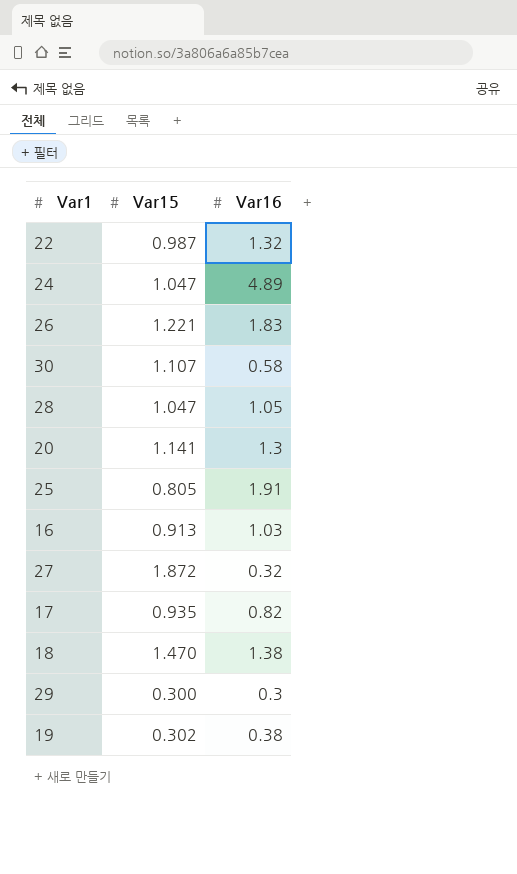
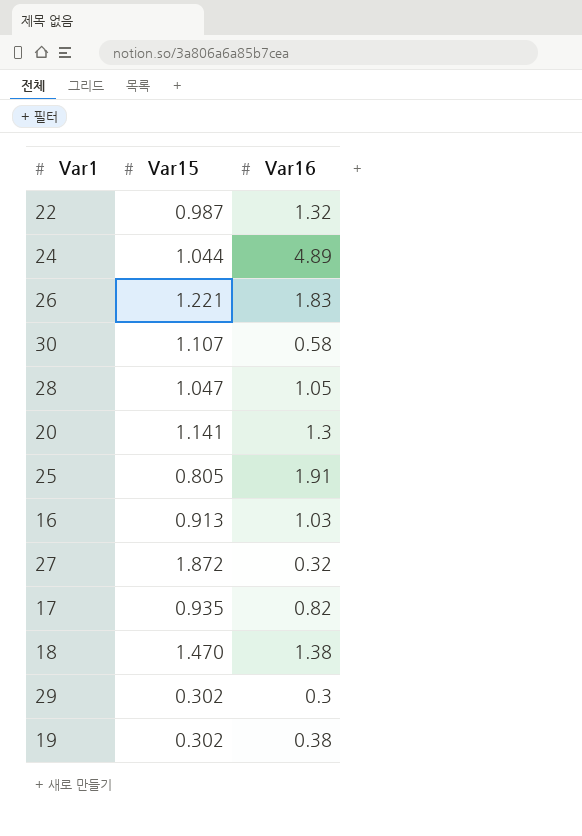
24 | Var15: 1.047 -> 1.044
29 | Var15: 0.300 -> 0.302

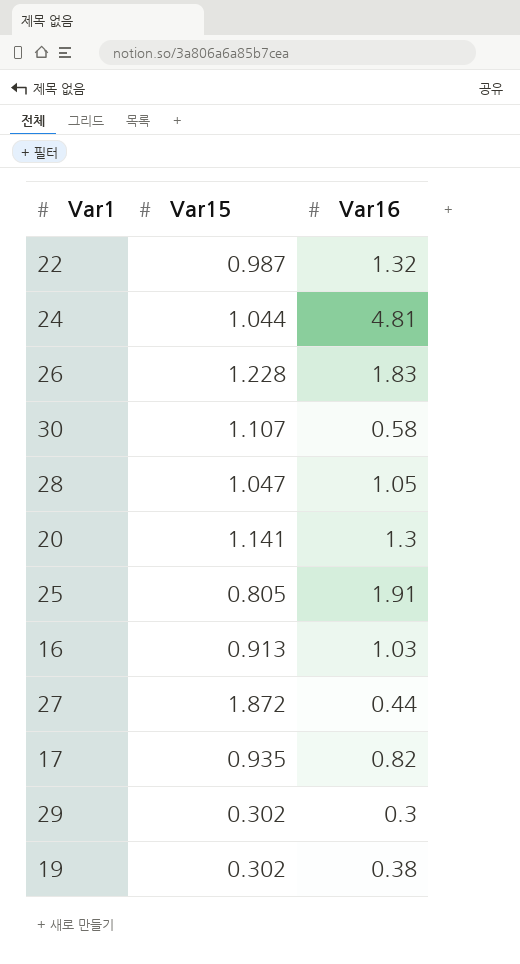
row 18: 1.470 | 1.38 -> none
24 | Var16: 4.89 -> 4.81
26 | Var15: 1.221 -> 1.228
27 | Var16: 0.32 -> 0.44

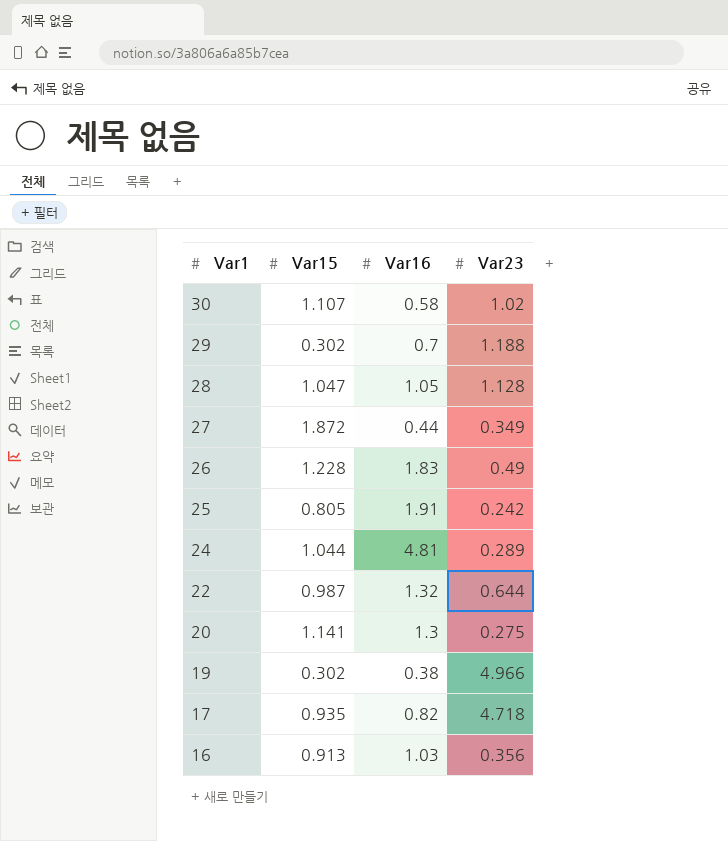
row order: none -> Var1 descending
column Var23 | position: none -> 4
29 | Var16: 0.3 -> 0.7

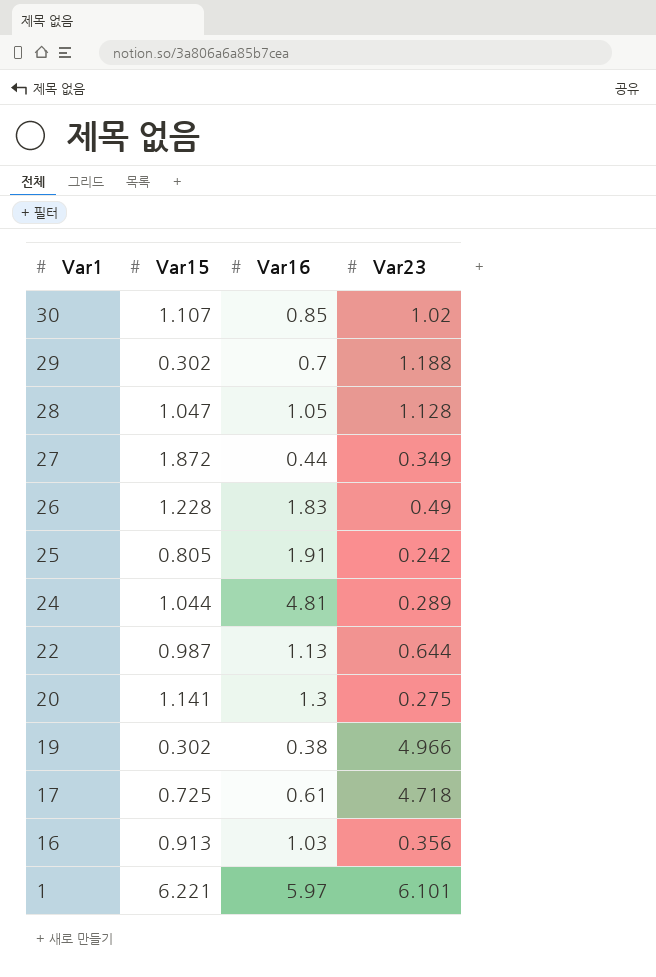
30 | Var16: 0.58 -> 0.85
22 | Var16: 1.32 -> 1.13
17 | Var15: 0.935 -> 0.725
17 | Var16: 0.82 -> 0.61
row 1: none -> 6.221 | 5.97 | 6.101

